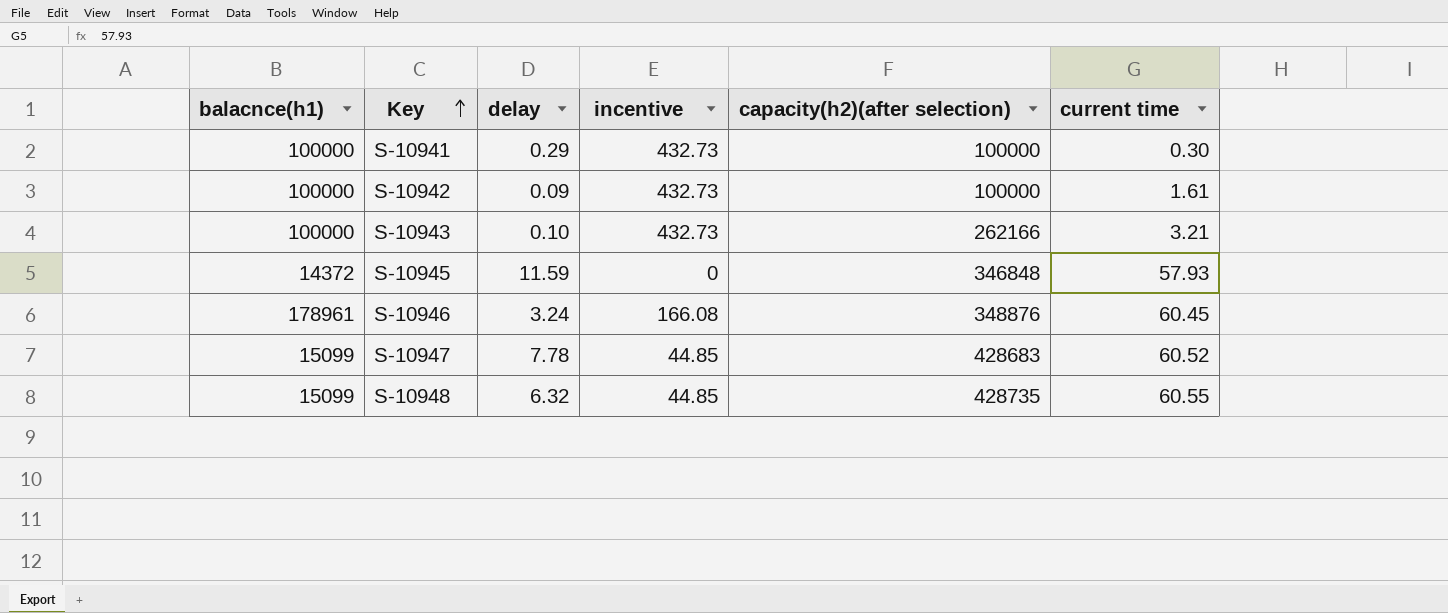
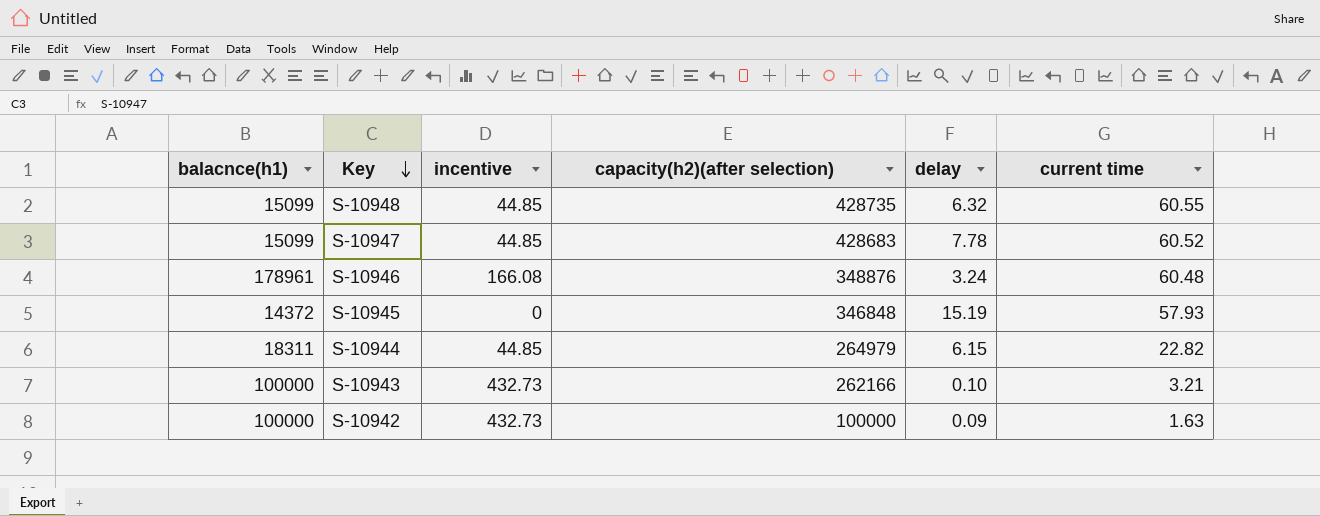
row order: Key ascending -> Key descending
column delay | position: 3 -> 5
row S-10941: 100000 | 0.29 | 432.73 | 100000 | 0.30 -> none
S-10946 | current time: 60.45 -> 60.48
S-10945 | delay: 11.59 -> 15.19
row S-10944: none -> 18311 | 44.85 | 264979 | 6.15 | 22.82
S-10942 | current time: 1.61 -> 1.63

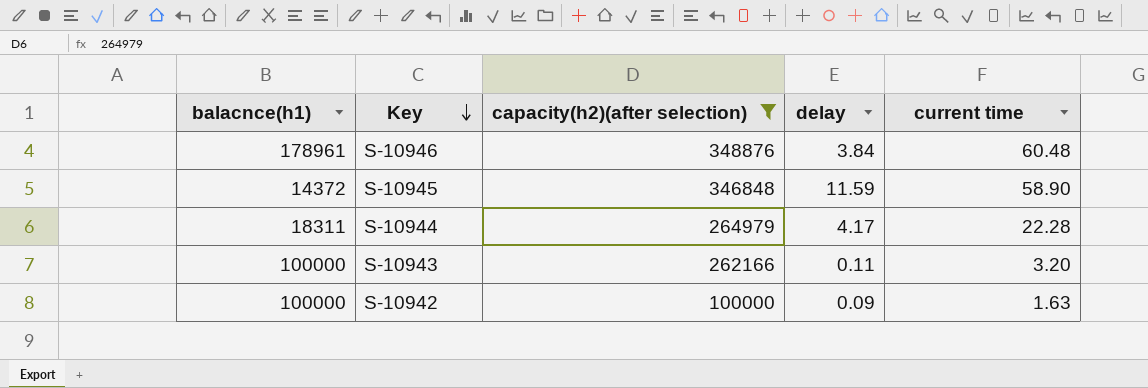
filter: none -> capacity(h2)(after selection) <= 348876
column incentive | position: 3 -> none
S-10946 | delay: 3.24 -> 3.84
S-10945 | delay: 15.19 -> 11.59
S-10945 | current time: 57.93 -> 58.90
S-10944 | delay: 6.15 -> 4.17
S-10944 | current time: 22.82 -> 22.28
S-10943 | delay: 0.10 -> 0.11
S-10943 | current time: 3.21 -> 3.20

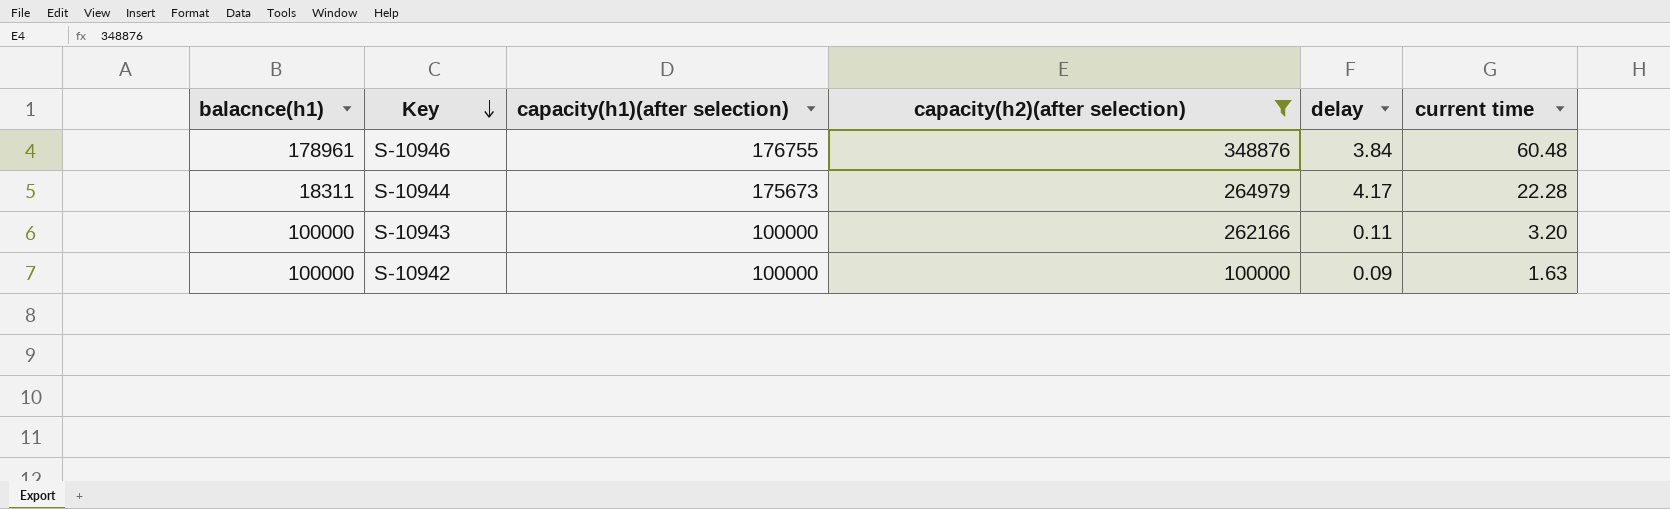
column capacity(h1)(after selection) | position: none -> 3
row S-10945: 14372 | 346848 | 11.59 | 58.90 -> none

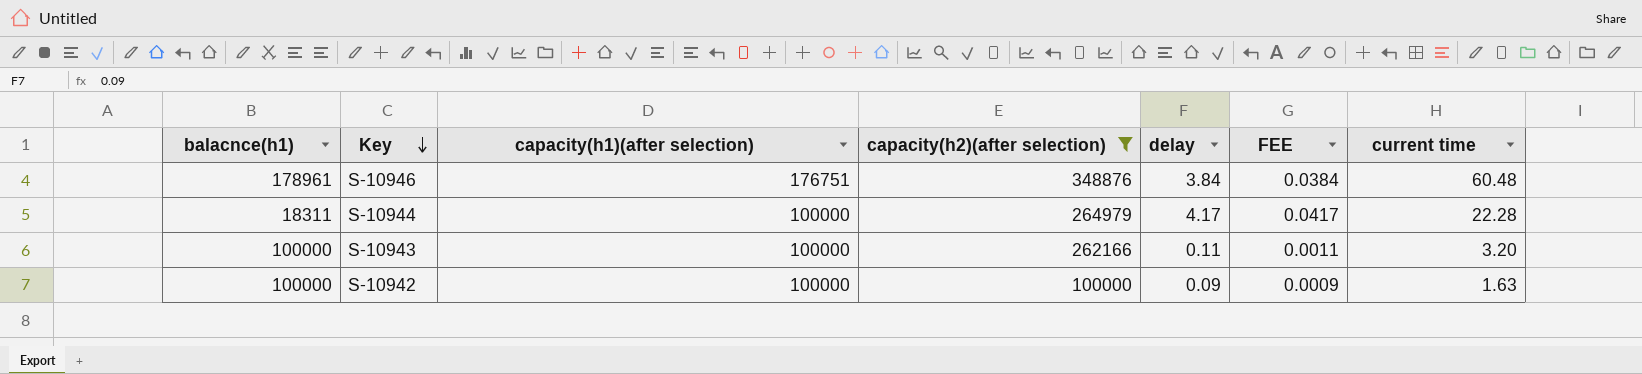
column FEE | formula: none -> [delay] * 0.01
S-10946 | capacity(h1)(after selection): 176755 -> 176751
S-10944 | capacity(h1)(after selection): 175673 -> 100000

